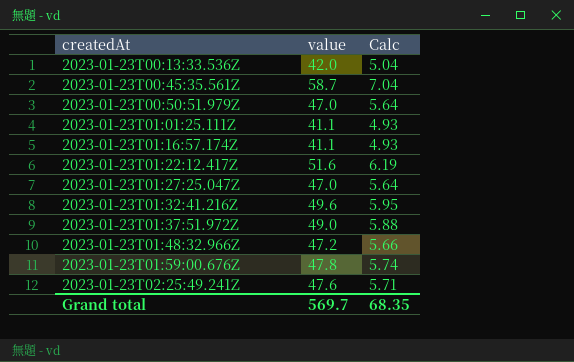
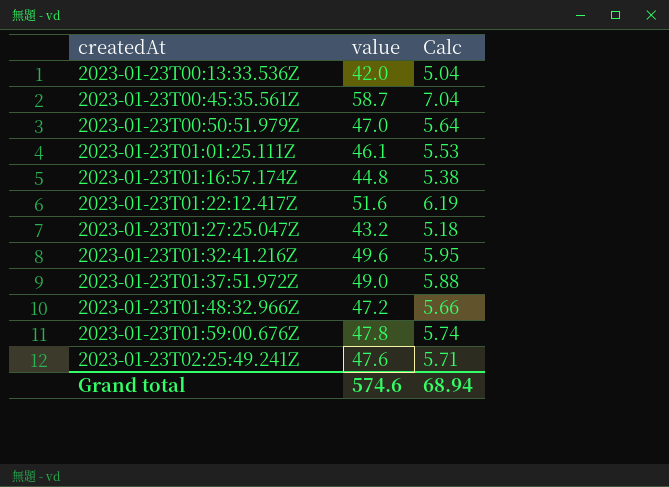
2023-01-23T01:01:25.111Z | value: 41.1 -> 46.1
2023-01-23T01:01:25.111Z | Calc: 4.93 -> 5.53
2023-01-23T01:16:57.174Z | value: 41.1 -> 44.8
2023-01-23T01:16:57.174Z | Calc: 4.93 -> 5.38
2023-01-23T01:27:25.047Z | value: 47.0 -> 43.2
2023-01-23T01:27:25.047Z | Calc: 5.64 -> 5.18
Grand total | value: 569.7 -> 574.6
Grand total | Calc: 68.35 -> 68.94

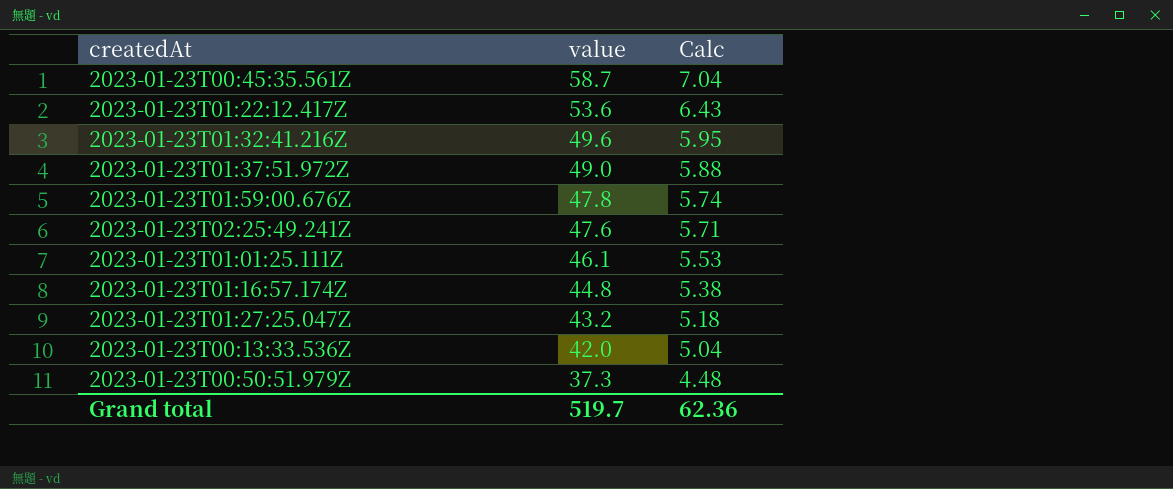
row order: createdAt ascending -> value descending
row 2023-01-23T01:48:32.966Z: 47.2 | 5.66 -> none
2023-01-23T01:22:12.417Z | value: 51.6 -> 53.6
2023-01-23T01:22:12.417Z | Calc: 6.19 -> 6.43
2023-01-23T00:50:51.979Z | value: 47.0 -> 37.3
2023-01-23T00:50:51.979Z | Calc: 5.64 -> 4.48
Grand total | value: 574.6 -> 519.7
Grand total | Calc: 68.94 -> 62.36

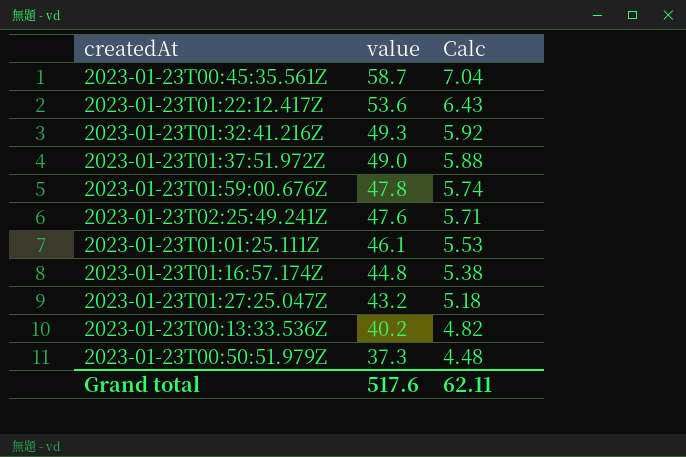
2023-01-23T01:32:41.216Z | value: 49.6 -> 49.3
2023-01-23T01:32:41.216Z | Calc: 5.95 -> 5.92
2023-01-23T00:13:33.536Z | value: 42.0 -> 40.2
2023-01-23T00:13:33.536Z | Calc: 5.04 -> 4.82
Grand total | value: 519.7 -> 517.6
Grand total | Calc: 62.36 -> 62.11

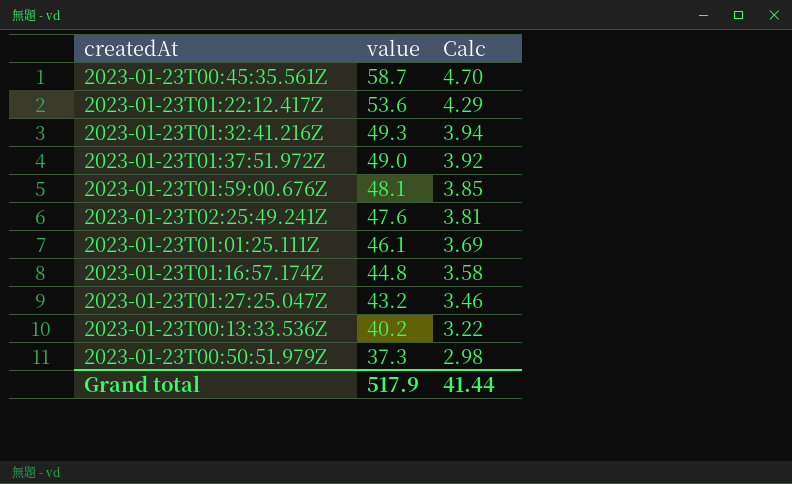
column Calc | formula: [value] * 0.12 -> [value] * 0.08
2023-01-23T01:59:00.676Z | value: 47.8 -> 48.1
Grand total | value: 517.6 -> 517.9
Grand total | Calc: 62.11 -> 41.44

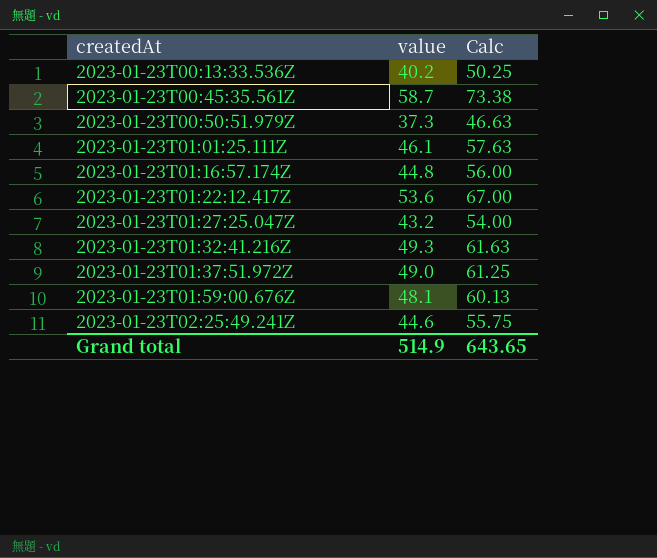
row order: value descending -> createdAt ascending
column Calc | formula: [value] * 0.08 -> [value] * 1.25
2023-01-23T02:25:49.241Z | value: 47.6 -> 44.6
Grand total | value: 517.9 -> 514.9
Grand total | Calc: 41.44 -> 643.65

